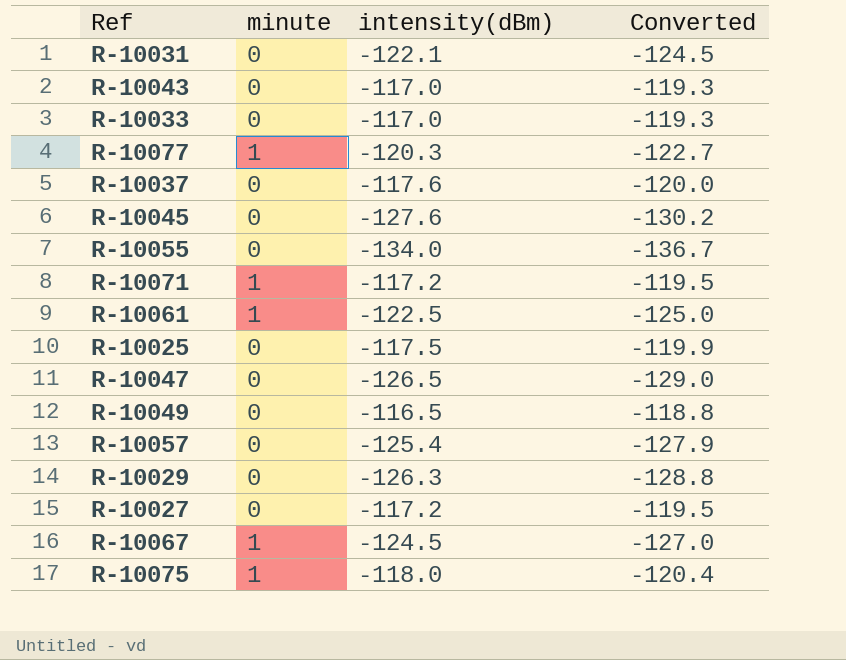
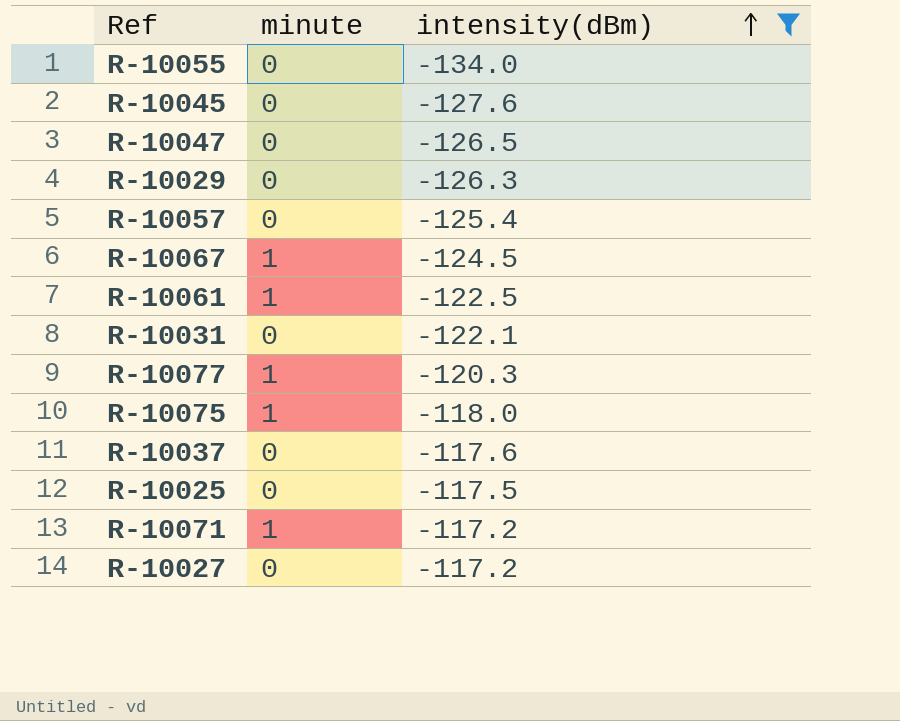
filter: none -> intensity(dBm) <= -117.2
row order: none -> intensity(dBm) ascending
column Converted | formula: [intensity(dBm)] * 1.02 -> none

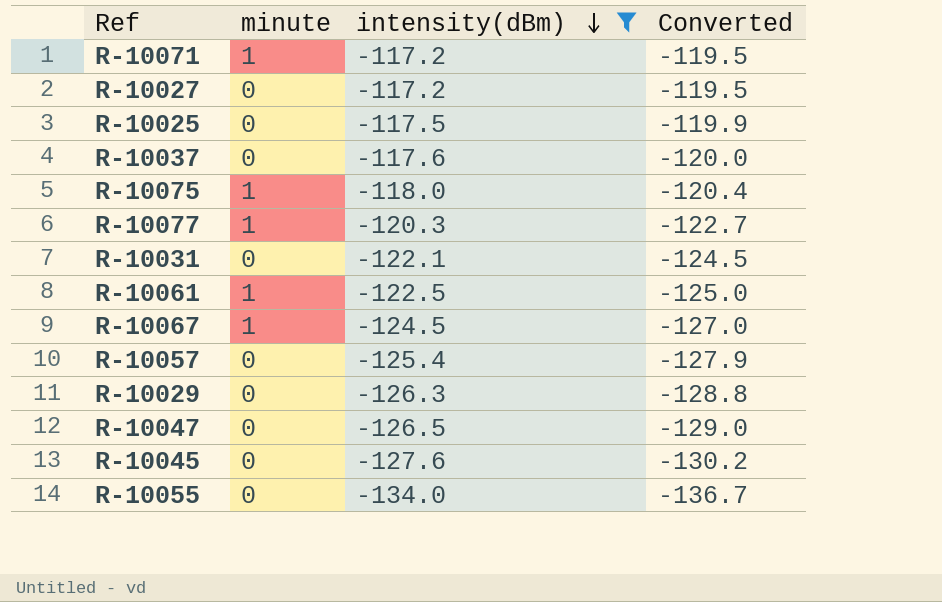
row order: intensity(dBm) ascending -> intensity(dBm) descending
column Converted | formula: none -> [intensity(dBm)] * 1.02

